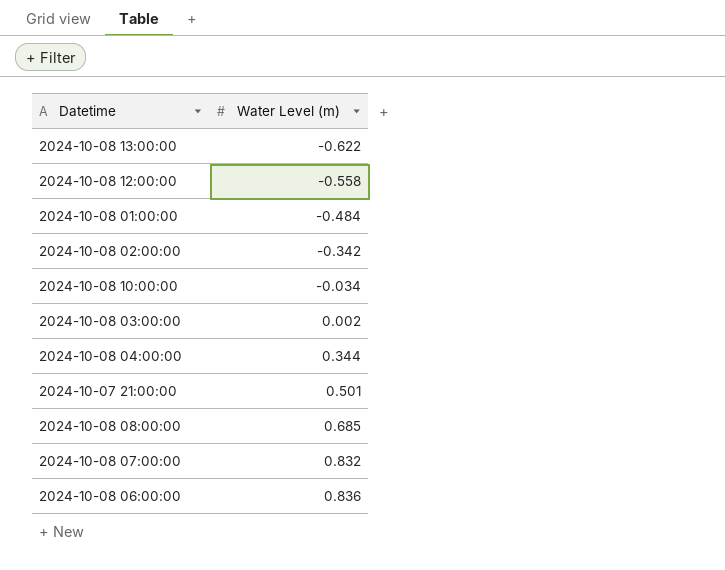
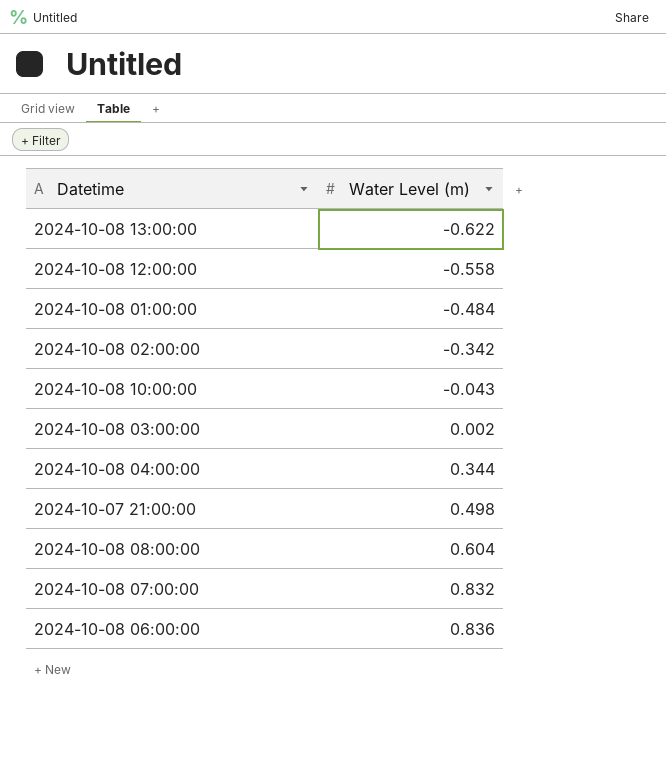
2024-10-08 10:00:00 | Water Level (m): -0.034 -> -0.043
2024-10-07 21:00:00 | Water Level (m): 0.501 -> 0.498
2024-10-08 08:00:00 | Water Level (m): 0.685 -> 0.604

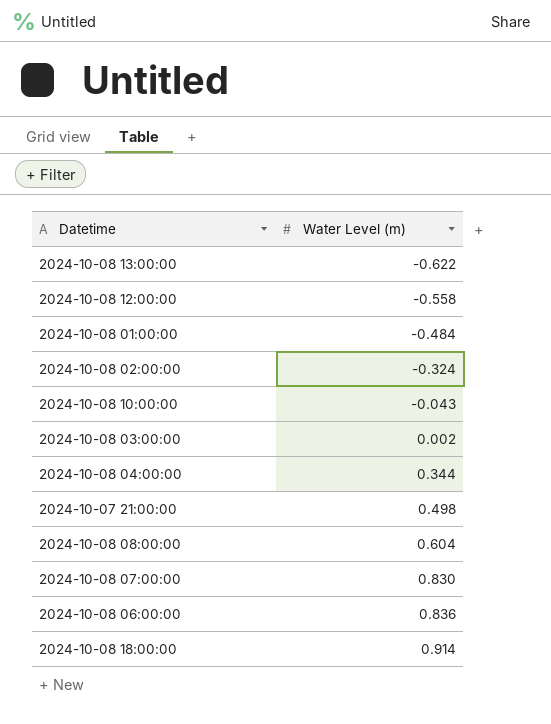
2024-10-08 02:00:00 | Water Level (m): -0.342 -> -0.324
2024-10-08 07:00:00 | Water Level (m): 0.832 -> 0.830
row 2024-10-08 18:00:00: none -> 0.914

